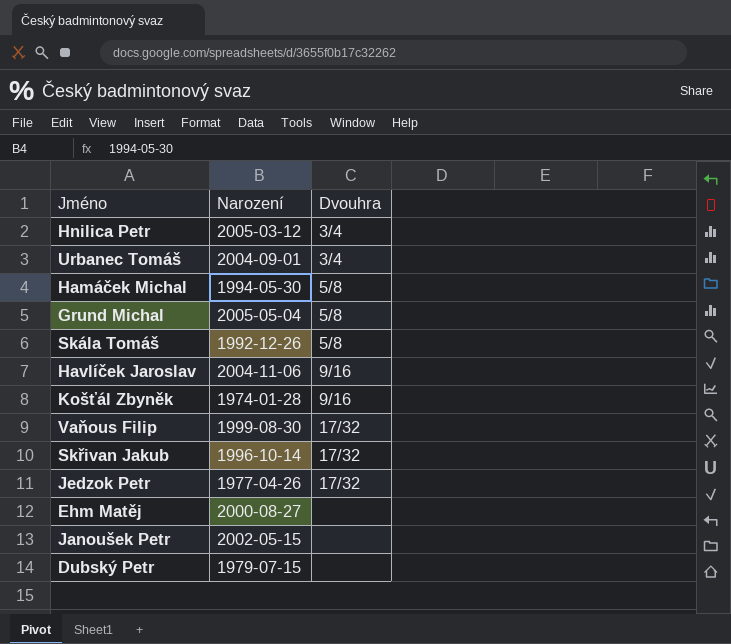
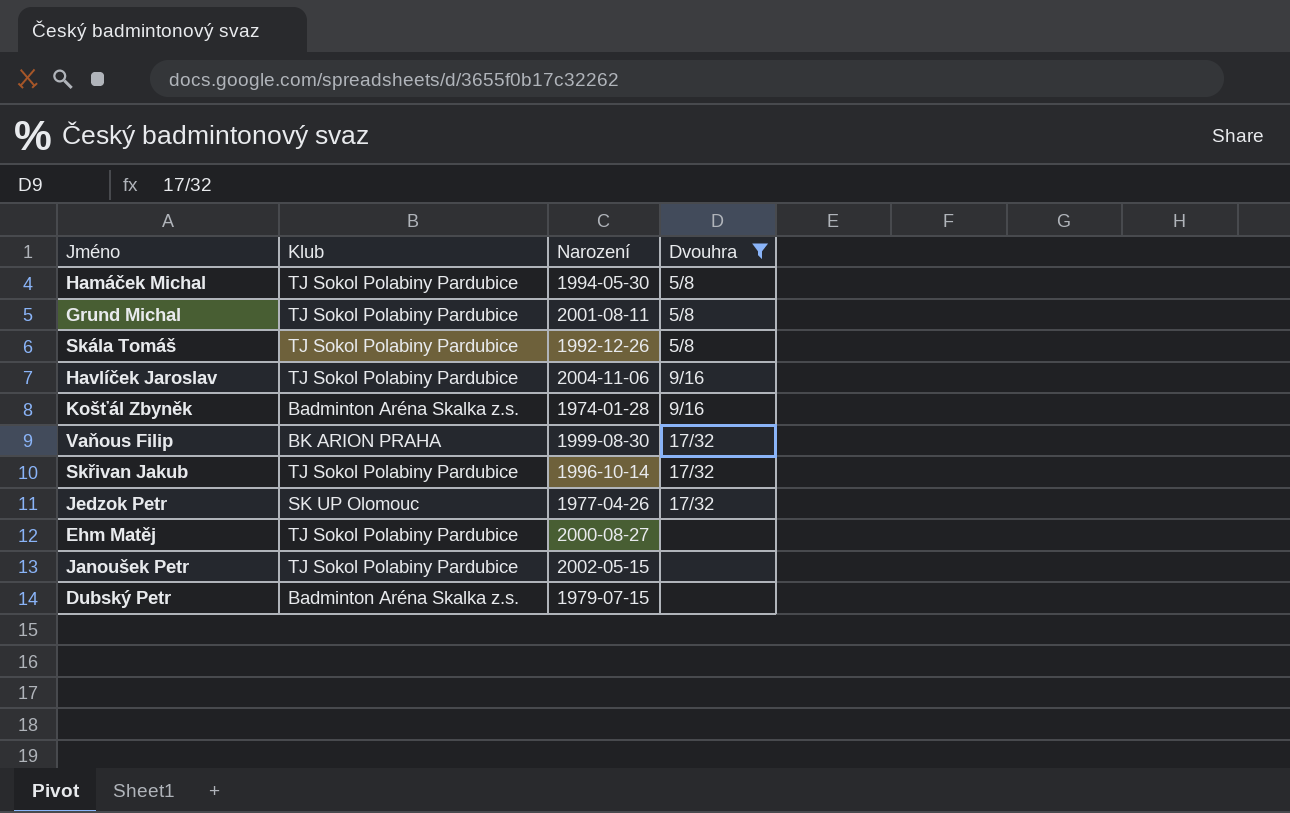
filter: none -> Dvouhra != 3/4
column Klub | position: none -> 2
Grund Michal | Narození: 2005-05-04 -> 2001-08-11

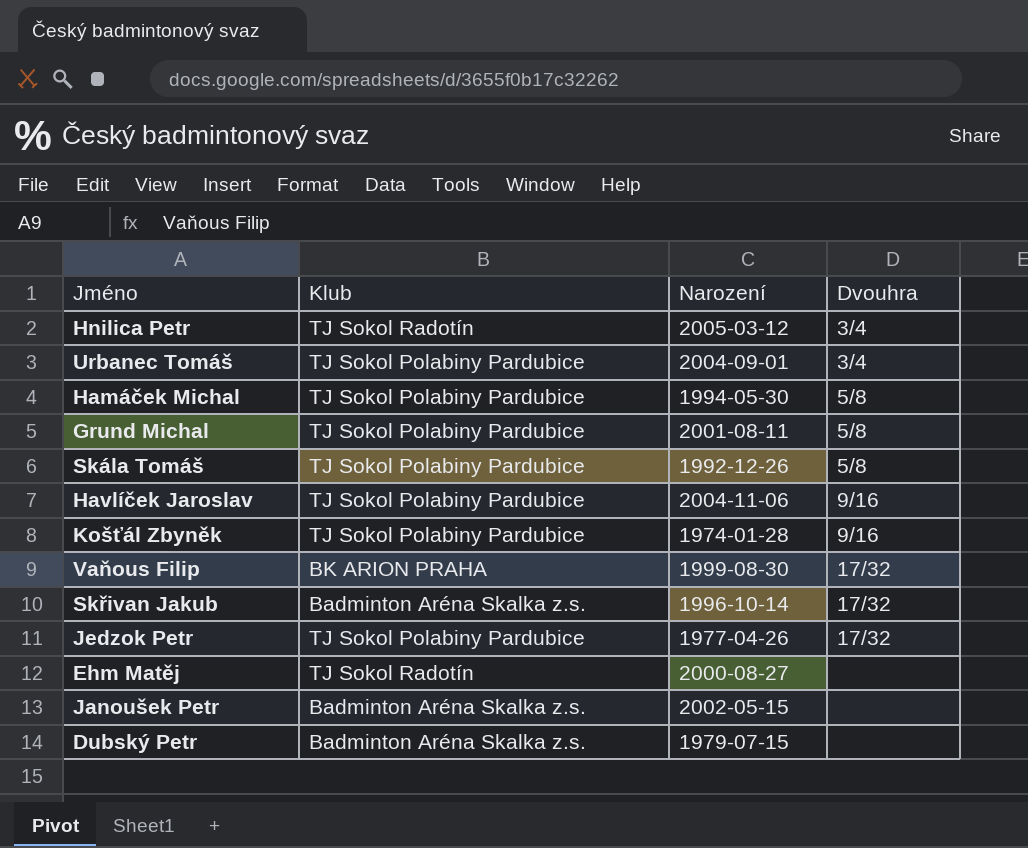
filter: Dvouhra != 3/4 -> none
Košťál Zbyněk | Klub: Badminton Aréna Skalka z.s. -> TJ Sokol Polabiny Pardubice
Skřivan Jakub | Klub: TJ Sokol Polabiny Pardubice -> Badminton Aréna Skalka z.s.
Jedzok Petr | Klub: SK UP Olomouc -> TJ Sokol Polabiny Pardubice
Ehm Matěj | Klub: TJ Sokol Polabiny Pardubice -> TJ Sokol Radotín
Janoušek Petr | Klub: TJ Sokol Polabiny Pardubice -> Badminton Aréna Skalka z.s.

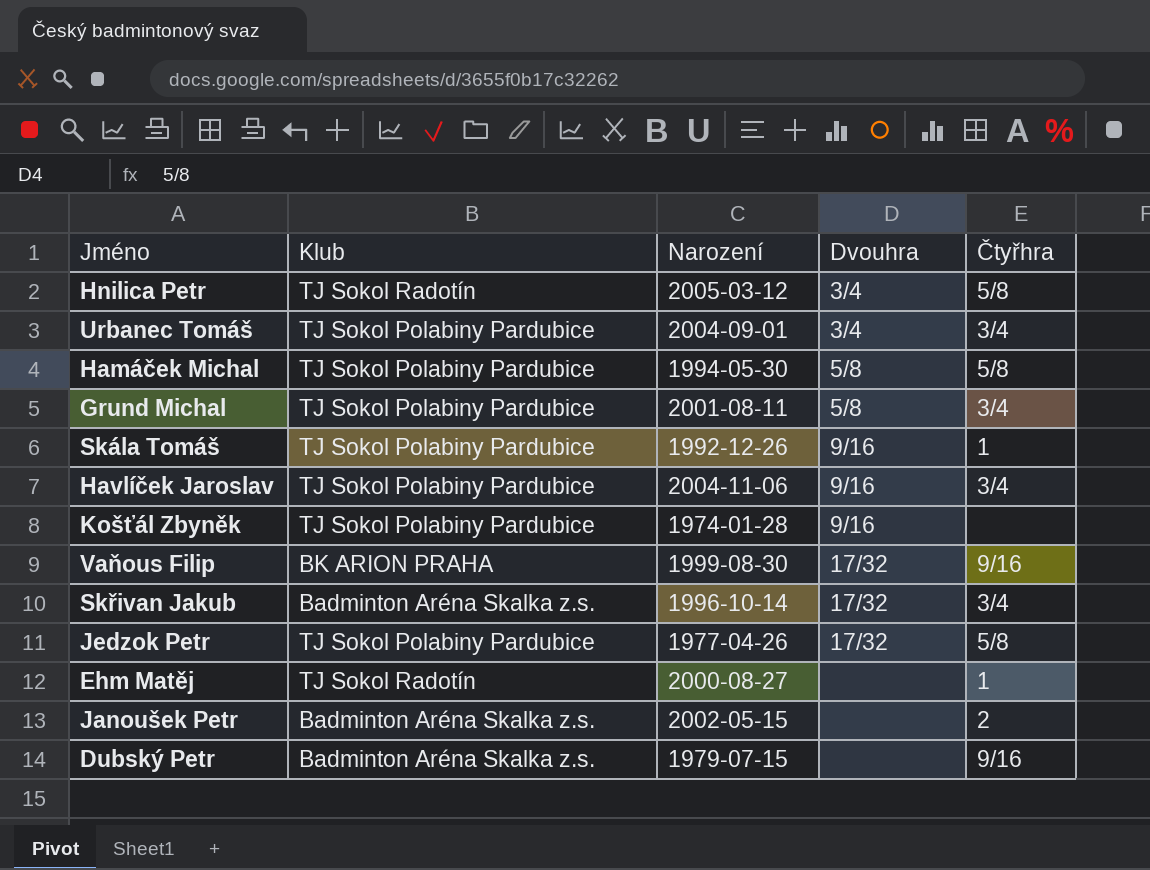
column Čtyřhra | position: none -> 5
Skála Tomáš | Dvouhra: 5/8 -> 9/16

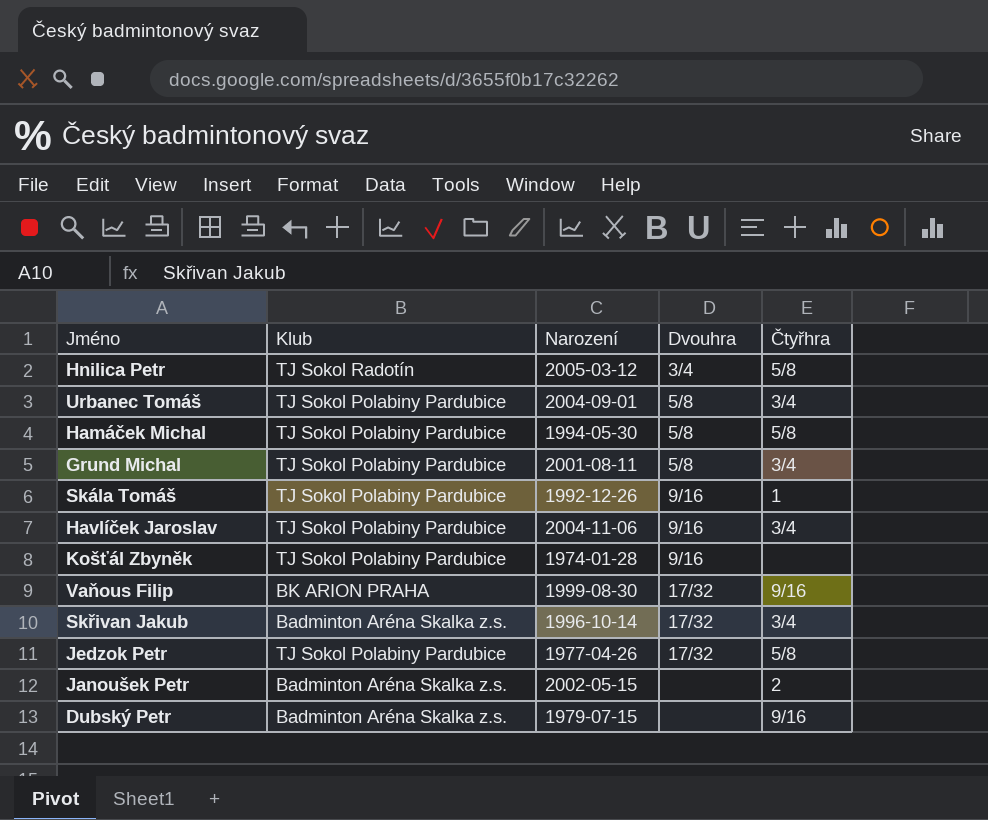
row Ehm Matěj: TJ Sokol Radotín | 2000-08-27 | none | 1 -> none
Urbanec Tomáš | Dvouhra: 3/4 -> 5/8

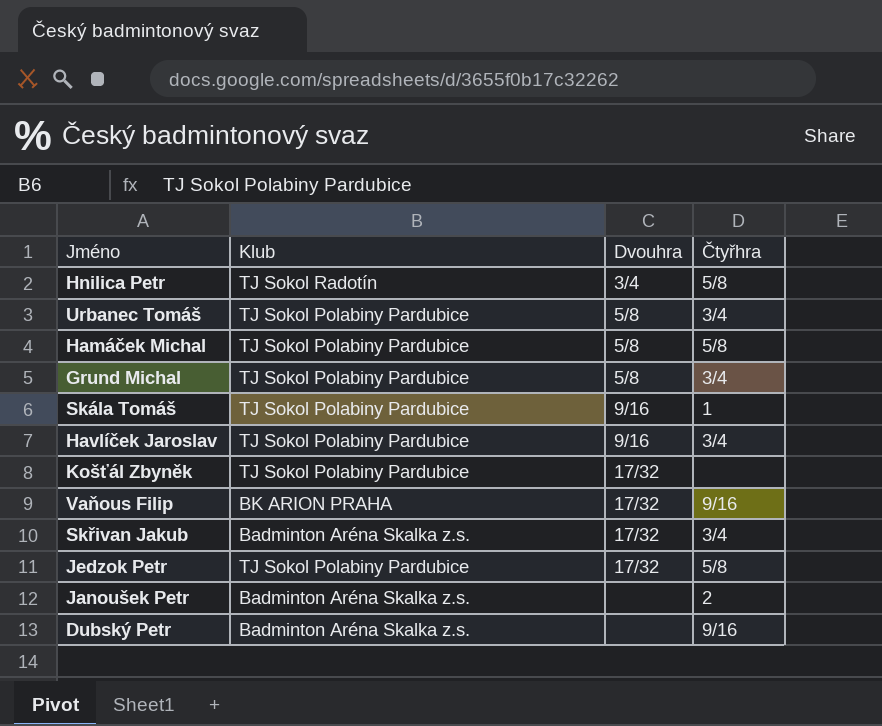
column Narození | position: 3 -> none
Košťál Zbyněk | Dvouhra: 9/16 -> 17/32

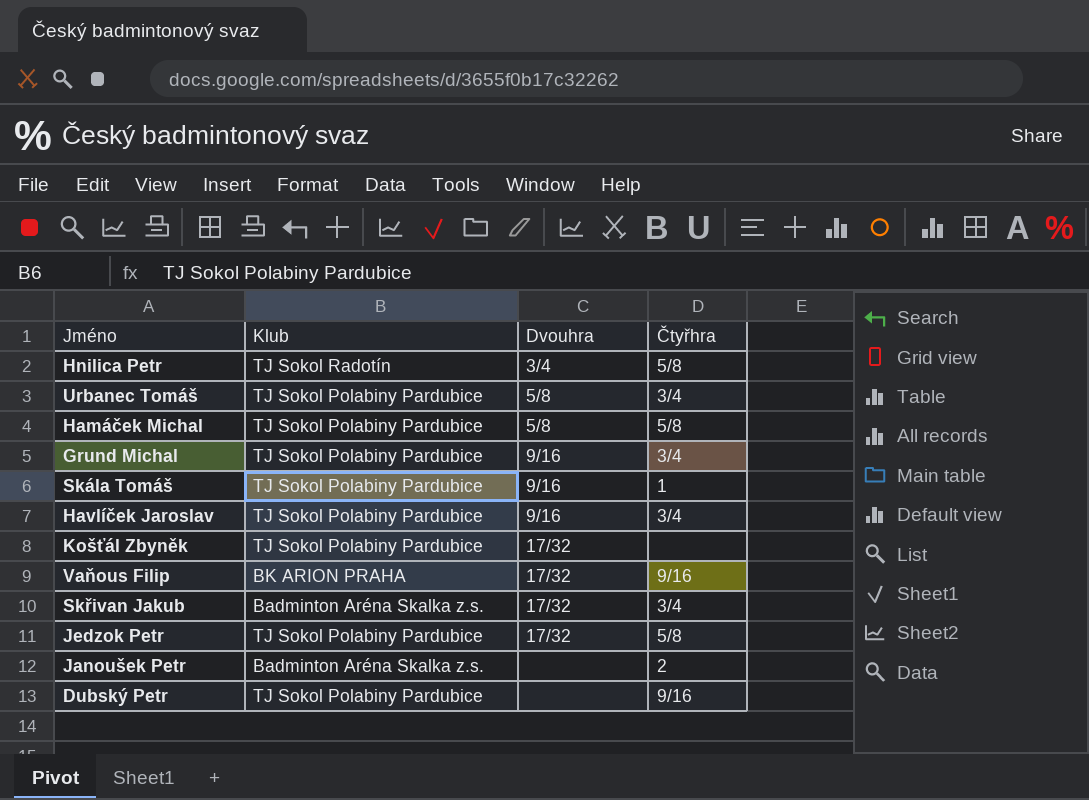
Grund Michal | Dvouhra: 5/8 -> 9/16
Dubský Petr | Klub: Badminton Aréna Skalka z.s. -> TJ Sokol Polabiny Pardubice

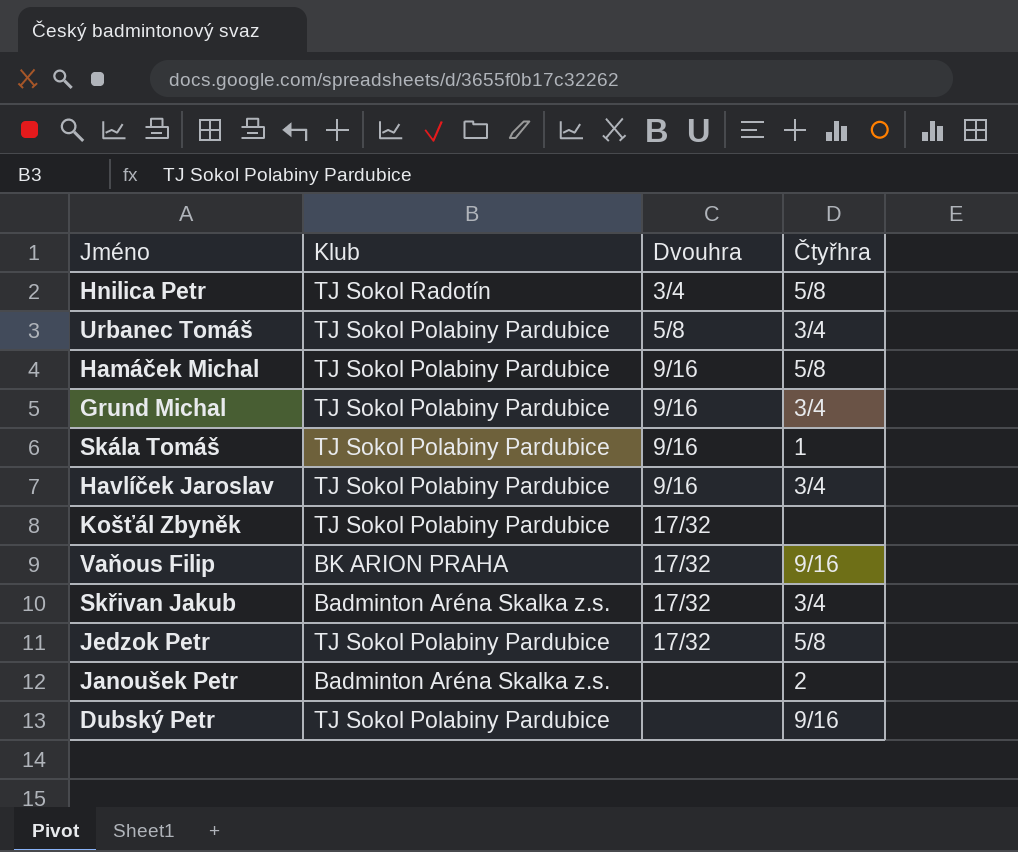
Hamáček Michal | Dvouhra: 5/8 -> 9/16

